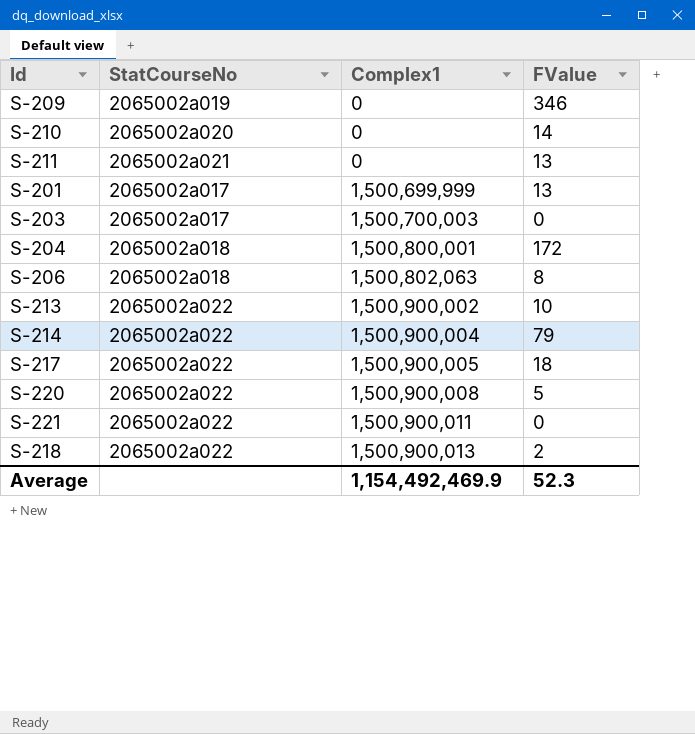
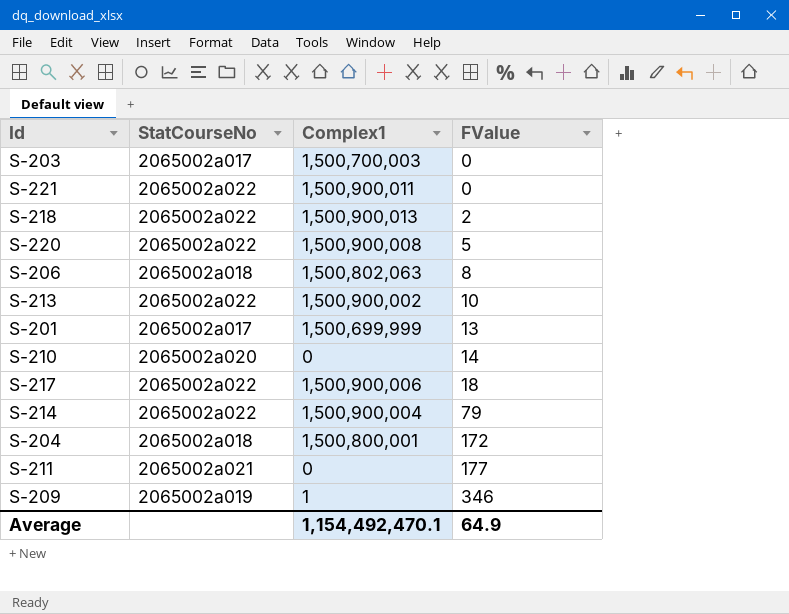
row order: Complex1 ascending -> FValue ascending
S-217 | Complex1: 1,500,900,005 -> 1,500,900,006
S-211 | FValue: 13 -> 177
S-209 | Complex1: 0 -> 1
Average | Complex1: 1,154,492,469.9 -> 1,154,492,470.1
Average | FValue: 52.3 -> 64.9

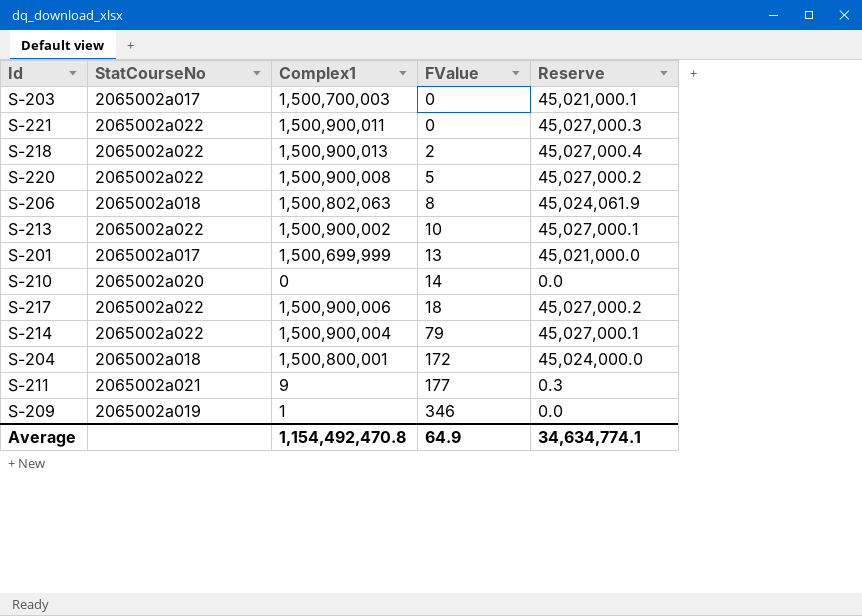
column Reserve | formula: none -> [Complex1] * 0.03
S-211 | Complex1: 0 -> 9
Average | Complex1: 1,154,492,470.1 -> 1,154,492,470.8

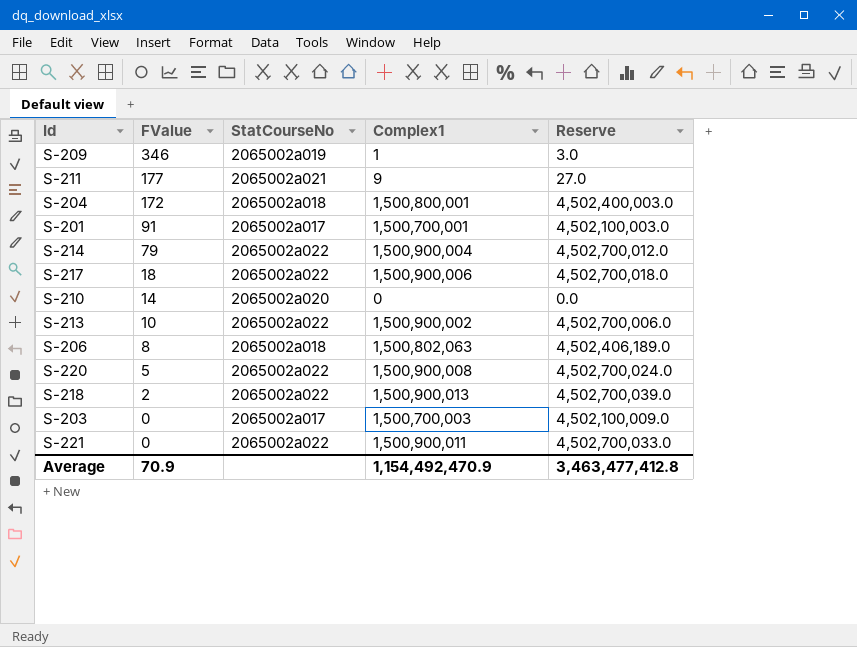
row order: FValue ascending -> FValue descending
column FValue | position: 4 -> 2
column Reserve | formula: [Complex1] * 0.03 -> [Complex1] * 3
S-201 | FValue: 13 -> 91
S-201 | Complex1: 1,500,699,999 -> 1,500,700,001
Average | FValue: 64.9 -> 70.9
Average | Complex1: 1,154,492,470.8 -> 1,154,492,470.9
Average | Reserve: 34,634,774.1 -> 3,463,477,412.8

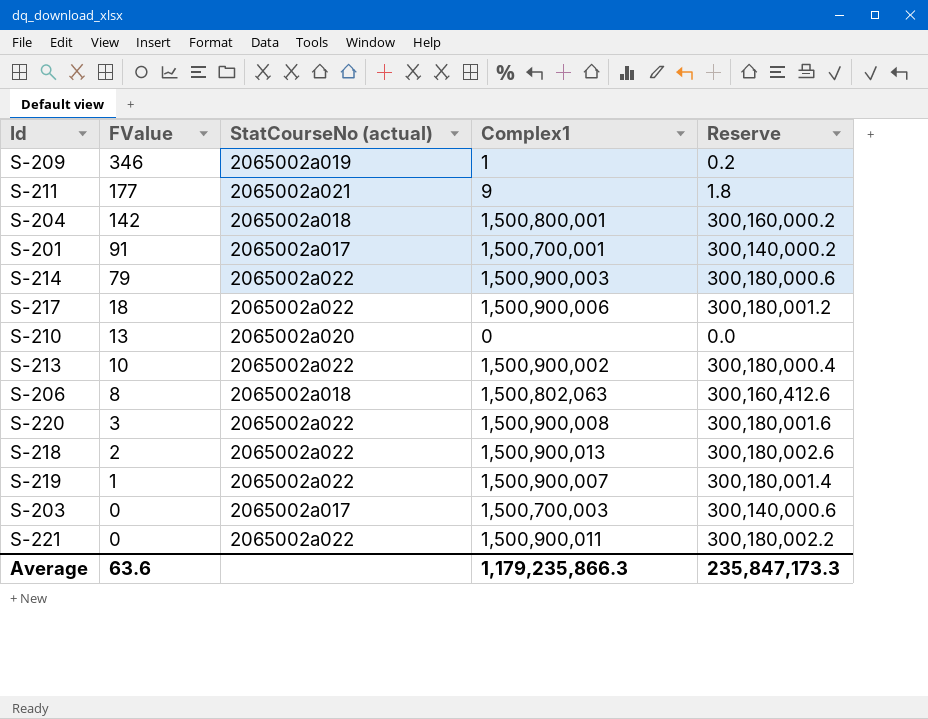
column name: StatCourseNo -> StatCourseNo (actual)
column Reserve | formula: [Complex1] * 3 -> [Complex1] * 0.2
S-204 | FValue: 172 -> 142
S-214 | Complex1: 1,500,900,004 -> 1,500,900,003
S-210 | FValue: 14 -> 13
S-220 | FValue: 5 -> 3
row S-219: none -> 1 | 2065002a022 | 1,500,900,007 | 300,180,001.4
Average | FValue: 70.9 -> 63.6
Average | Complex1: 1,154,492,470.9 -> 1,179,235,866.3
Average | Reserve: 3,463,477,412.8 -> 235,847,173.3

